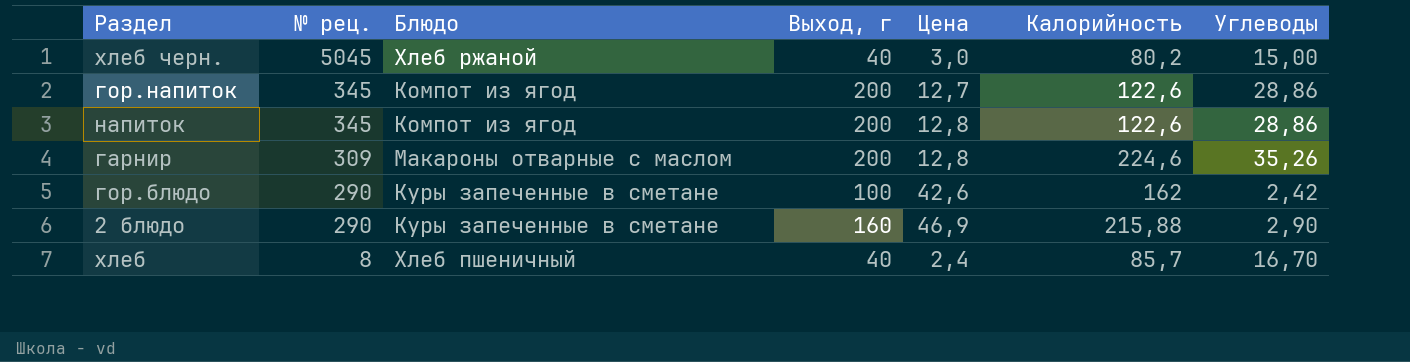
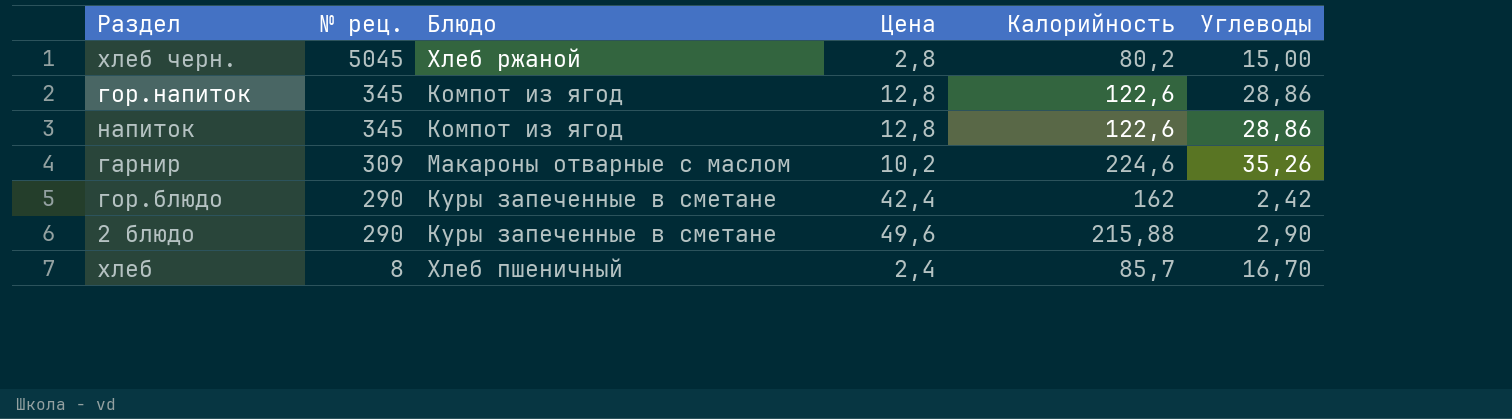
column Выход, г | position: 4 -> none
хлеб черн. | Цена: 3,0 -> 2,8
гор.напиток | Цена: 12,7 -> 12,8
гарнир | Цена: 12,8 -> 10,2
гор.блюдо | Цена: 42,6 -> 42,4
2 блюдо | Цена: 46,9 -> 49,6

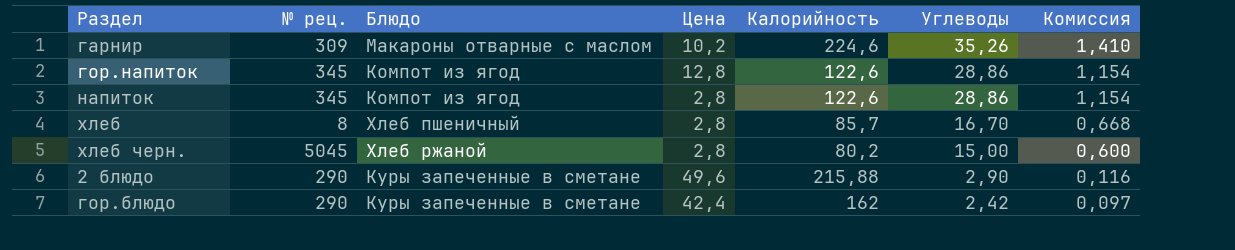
row order: № рец. descending -> Углеводы descending
column Комиссия | formula: none -> [Углеводы] * 0,04
напиток | Цена: 12,8 -> 2,8
хлеб | Цена: 2,4 -> 2,8

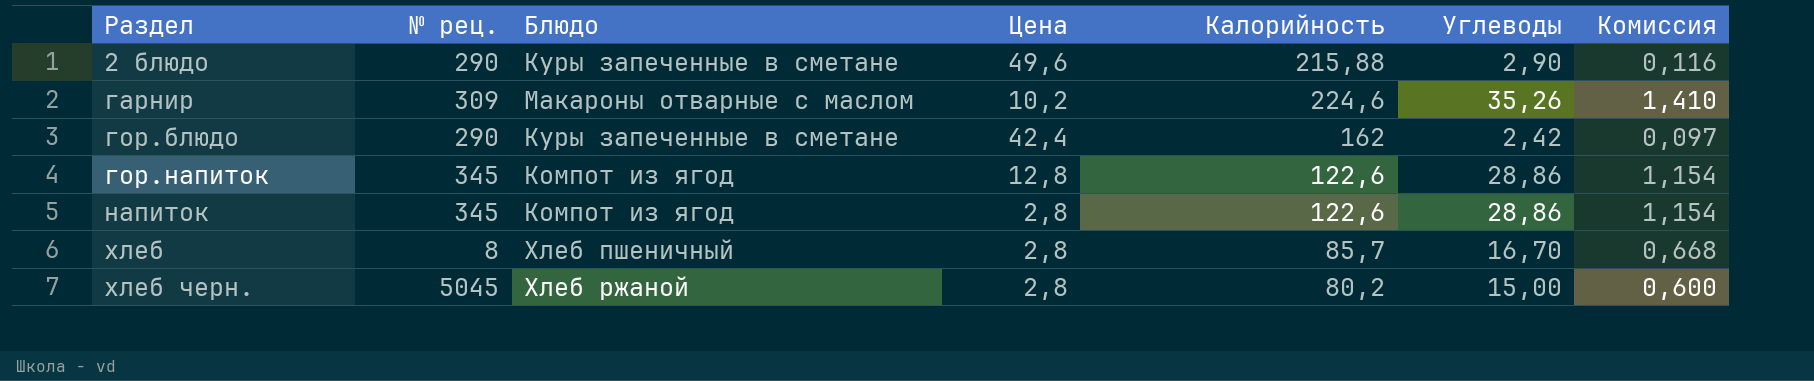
row order: Углеводы descending -> Раздел ascending

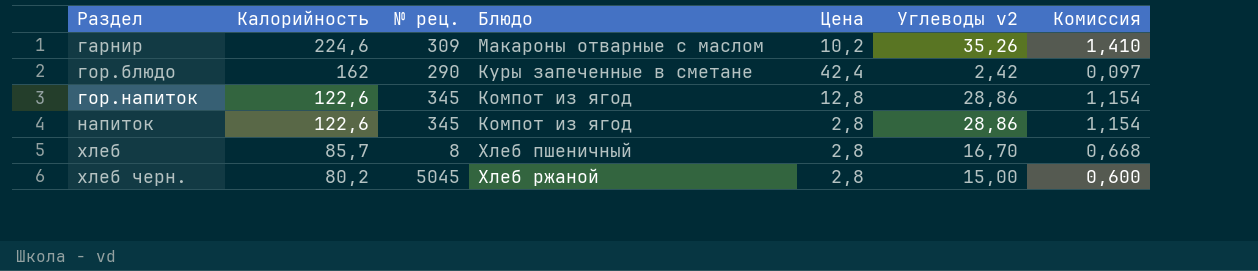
column Калорийность | position: 5 -> 2
column name: Углеводы -> Углеводы v2
row 2 блюдо: 290 | Куры запеченные в сметане | 49,6 | 215,88 | 2,90 | 0,116 -> none

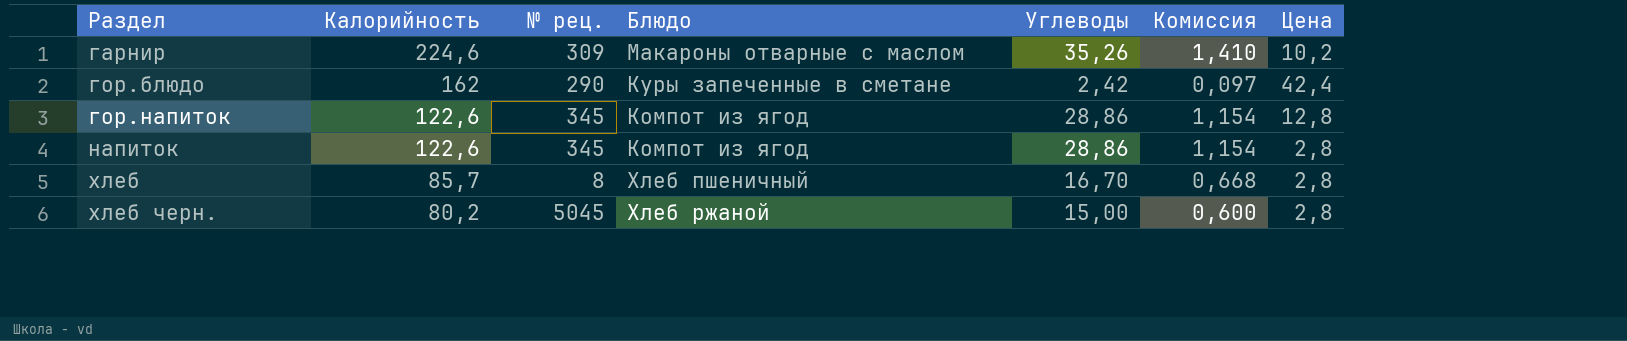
column name: Углеводы v2 -> Углеводы
column Цена | position: 5 -> 7

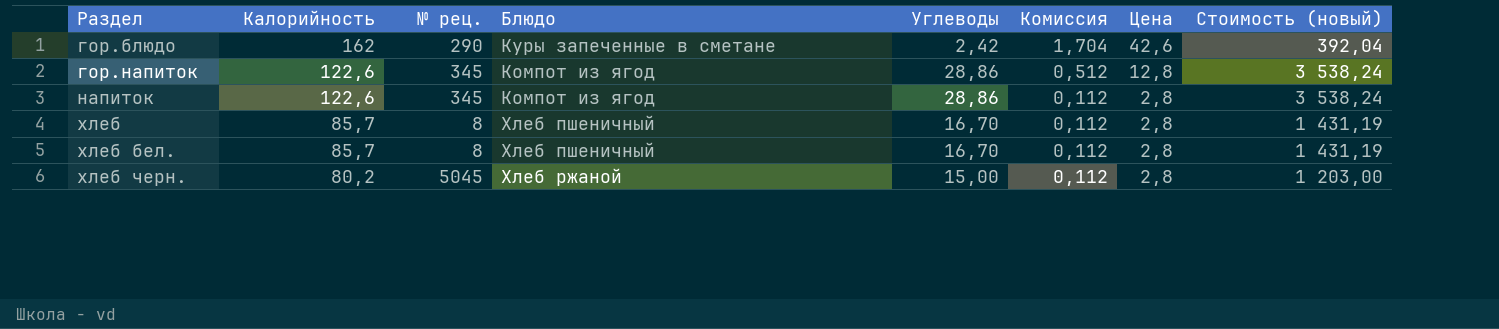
column Комиссия | formula: [Углеводы] * 0,04 -> [Цена] * 0,04
column Стоимость (новый) | formula: none -> [Калорийность] * [Углеводы]
row гарнир: 224,6 | 309 | Макароны отварные с маслом | 35,26 | 1,410 | 10,2 -> none
гор.блюдо | Цена: 42,4 -> 42,6
row хлеб бел.: none -> 85,7 | 8 | Хлеб пшеничный | 16,70 | 0,112 | 2,8 | 1 431,19

